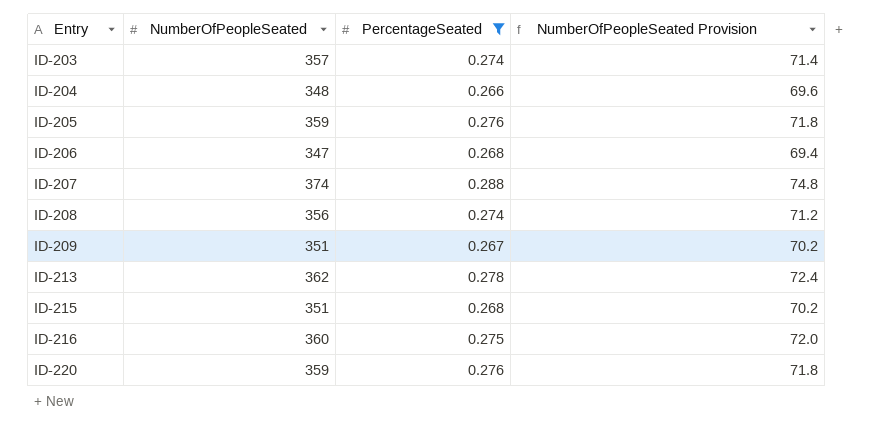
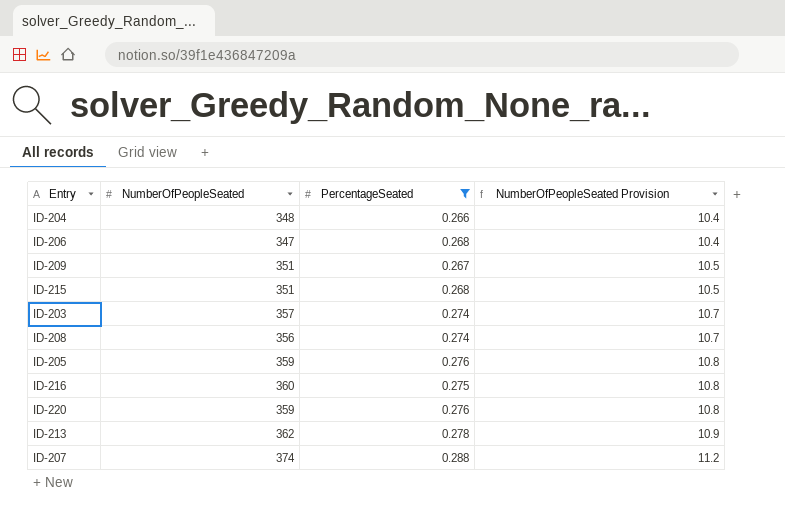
row order: Entry ascending -> NumberOfPeopleSeated Provision ascending
column NumberOfPeopleSeated Provision | formula: [NumberOfPeopleSeated] * 0.2 -> [NumberOfPeopleSeated] * 0.03

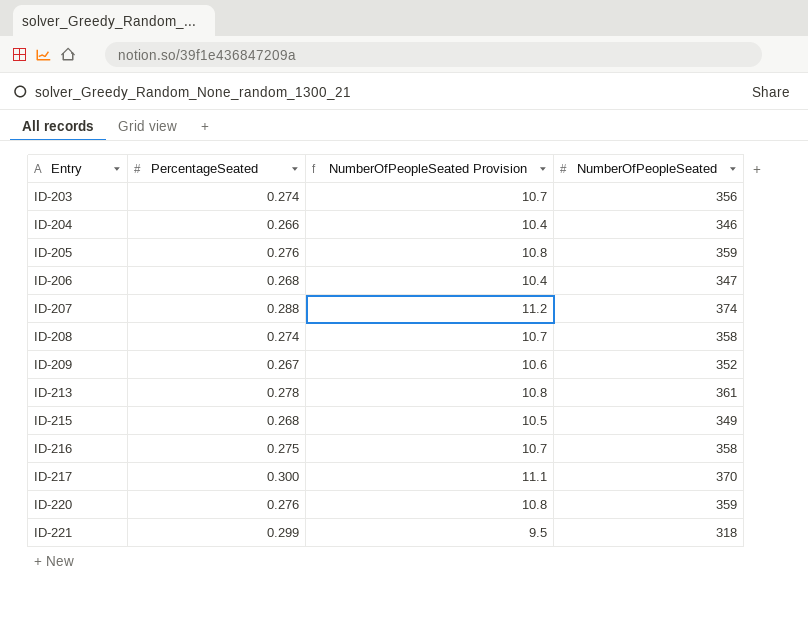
filter: PercentageSeated <= 0.288 -> none
row order: NumberOfPeopleSeated Provision ascending -> Entry ascending
column NumberOfPeopleSeated | position: 2 -> 4
ID-203 | NumberOfPeopleSeated: 357 -> 356
ID-204 | NumberOfPeopleSeated: 348 -> 346
ID-208 | NumberOfPeopleSeated: 356 -> 358
ID-209 | NumberOfPeopleSeated Provision: 10.5 -> 10.6
ID-209 | NumberOfPeopleSeated: 351 -> 352
ID-213 | NumberOfPeopleSeated Provision: 10.9 -> 10.8
ID-213 | NumberOfPeopleSeated: 362 -> 361
ID-215 | NumberOfPeopleSeated: 351 -> 349
ID-216 | NumberOfPeopleSeated Provision: 10.8 -> 10.7
ID-216 | NumberOfPeopleSeated: 360 -> 358

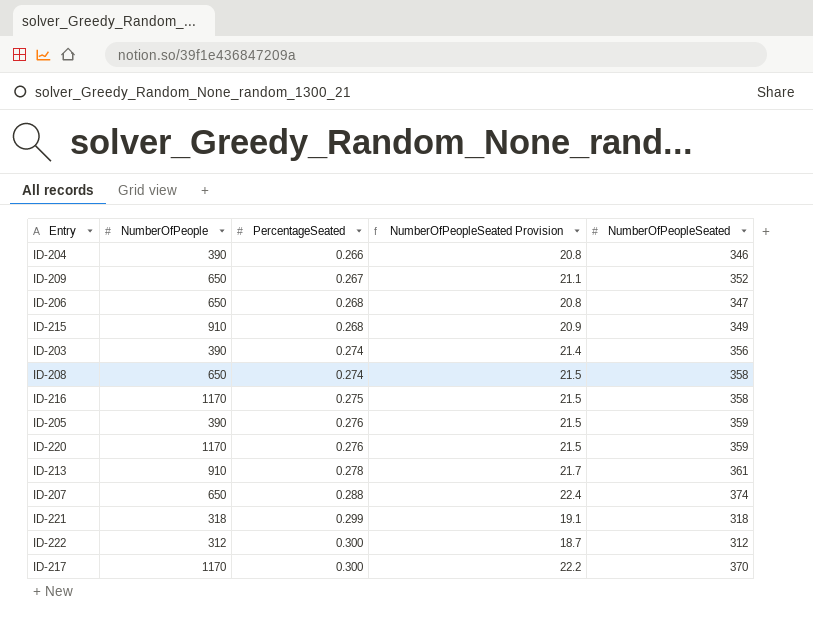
row order: Entry ascending -> PercentageSeated ascending
column NumberOfPeople | position: none -> 2
column NumberOfPeopleSeated Provision | formula: [NumberOfPeopleSeated] * 0.03 -> [NumberOfPeopleSeated] * 0.06
row ID-222: none -> 312 | 0.300 | 18.7 | 312

